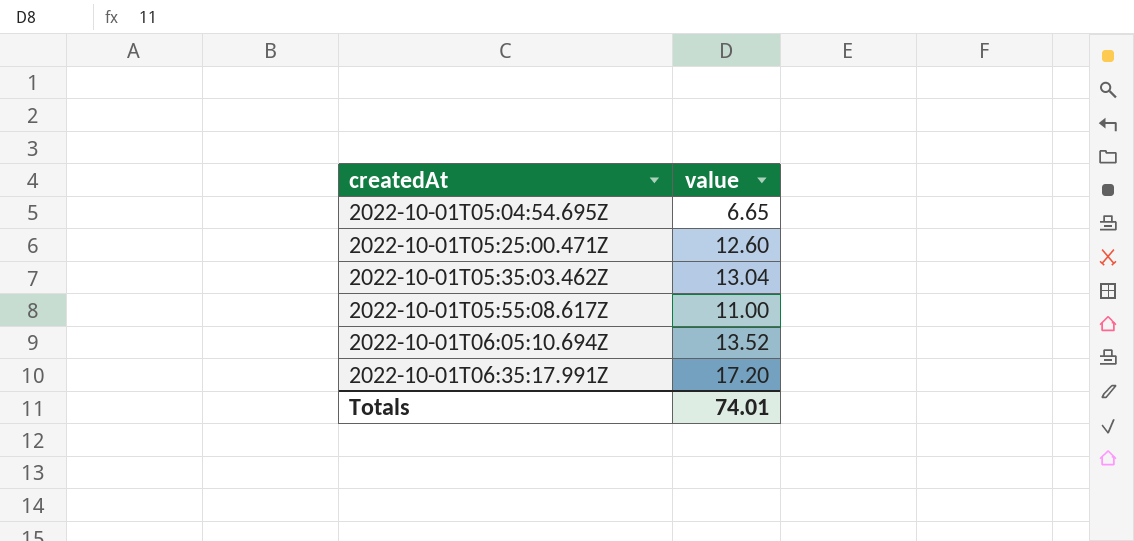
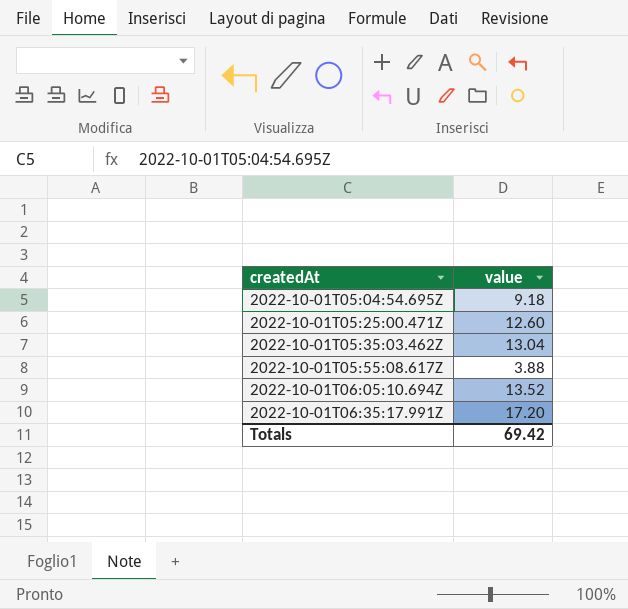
2022-10-01T05:04:54.695Z | value: 6.65 -> 9.18
2022-10-01T05:55:08.617Z | value: 11.00 -> 3.88
Totals | value: 74.01 -> 69.42

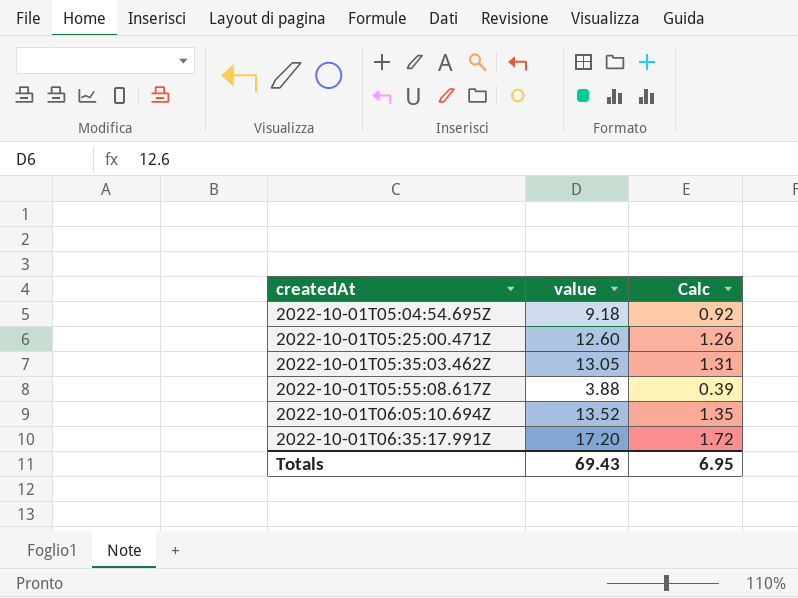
column Calc | formula: none -> [value] * 0.1
2022-10-01T05:35:03.462Z | value: 13.04 -> 13.05
Totals | value: 69.42 -> 69.43

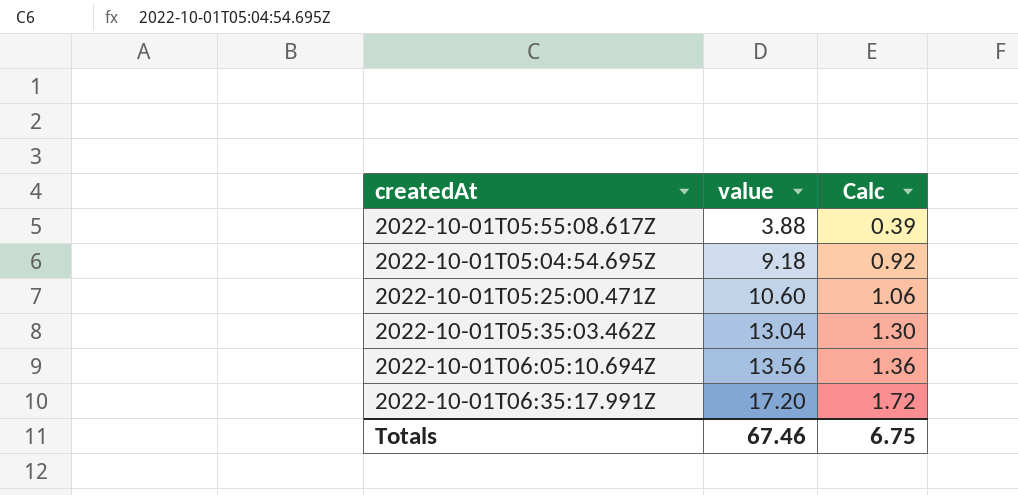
row order: createdAt ascending -> value ascending
2022-10-01T05:25:00.471Z | value: 12.60 -> 10.60
2022-10-01T05:25:00.471Z | Calc: 1.26 -> 1.06
2022-10-01T05:35:03.462Z | value: 13.05 -> 13.04
2022-10-01T05:35:03.462Z | Calc: 1.31 -> 1.30
2022-10-01T06:05:10.694Z | value: 13.52 -> 13.56
2022-10-01T06:05:10.694Z | Calc: 1.35 -> 1.36
Totals | value: 69.43 -> 67.46
Totals | Calc: 6.95 -> 6.75

